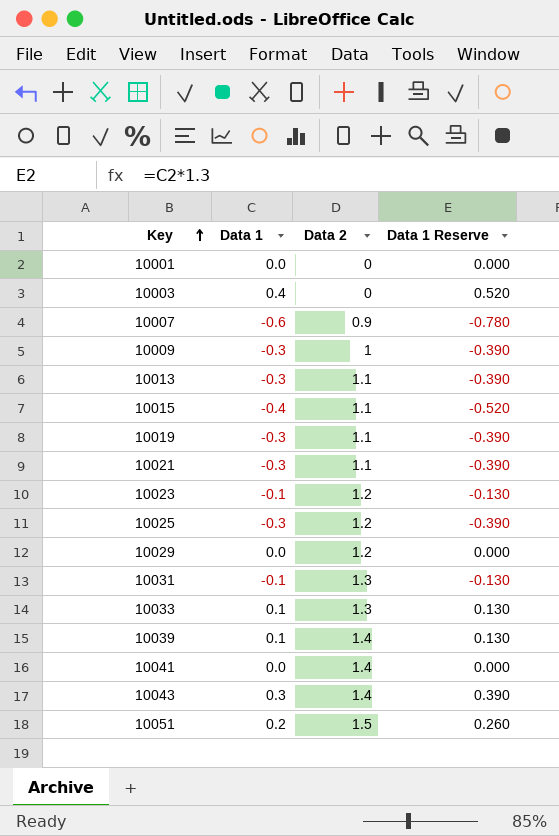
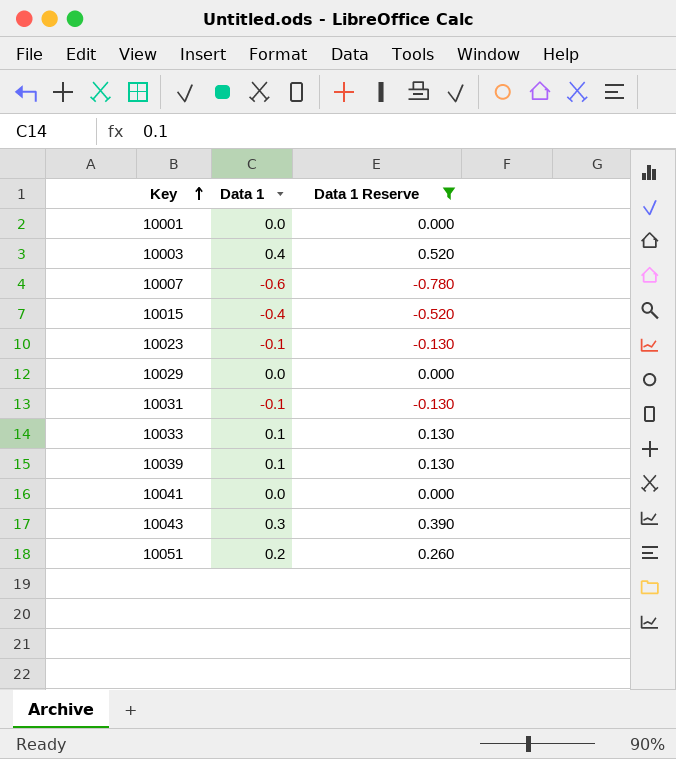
filter: none -> Data 1 Reserve != -0.390
column Data 2 | position: 3 -> none

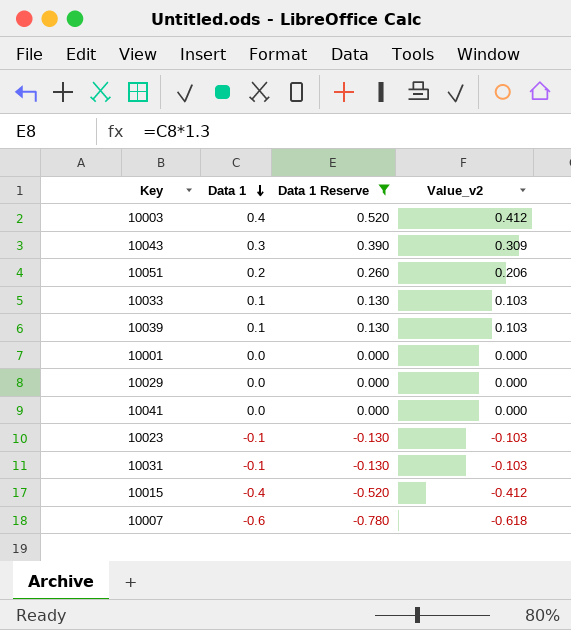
row order: Key ascending -> Data 1 descending
column Value_v2 | formula: none -> [Data 1] * 1.03

